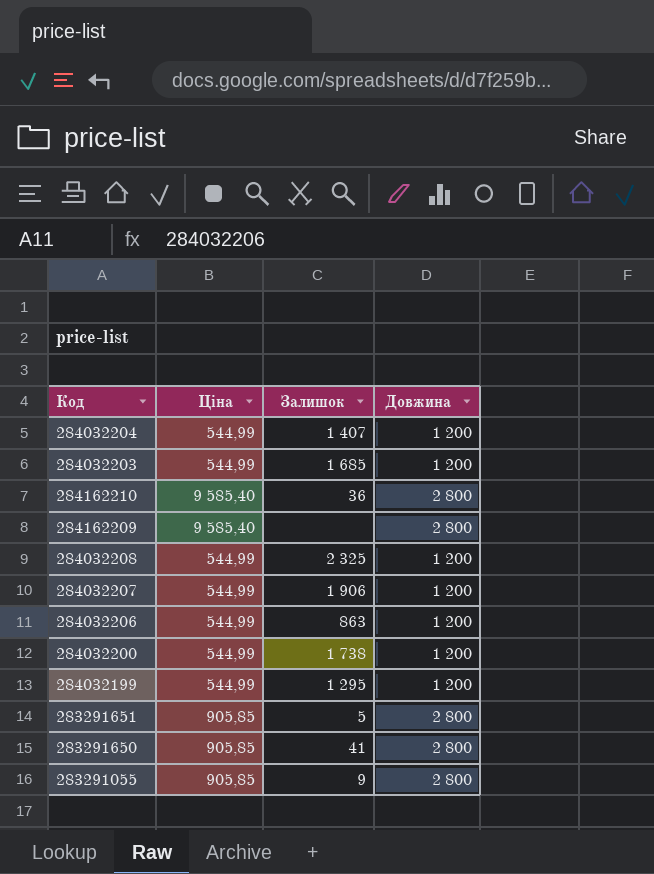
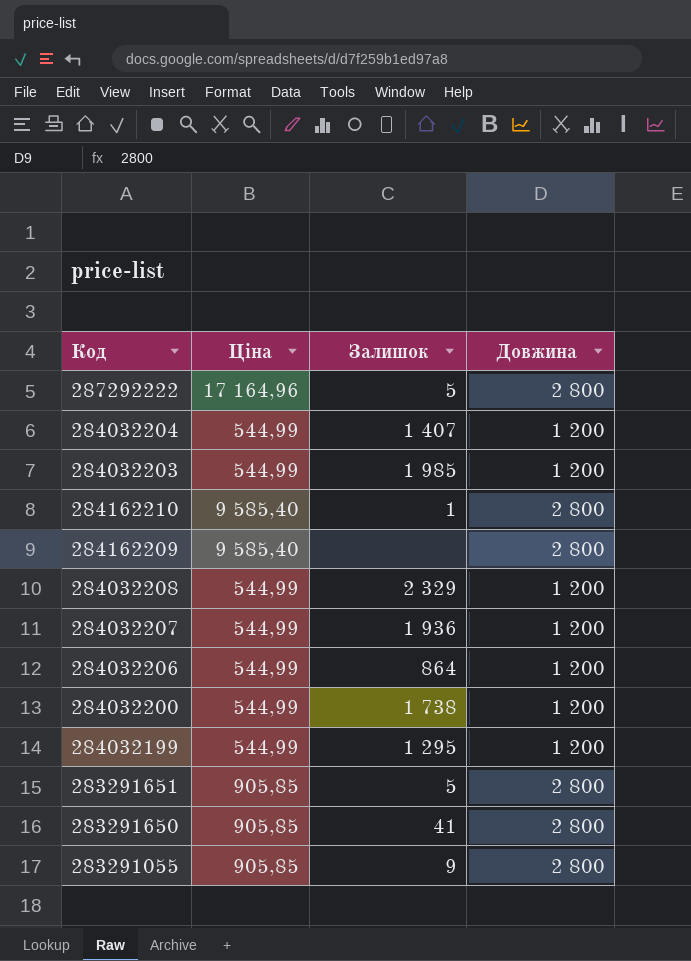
row 287292222: none -> 17 164,96 | 5 | 2 800
284032203 | Залишок: 1 685 -> 1 985
284162210 | Залишок: 36 -> 1
284032208 | Залишок: 2 325 -> 2 329
284032207 | Залишок: 1 906 -> 1 936
284032206 | Залишок: 863 -> 864

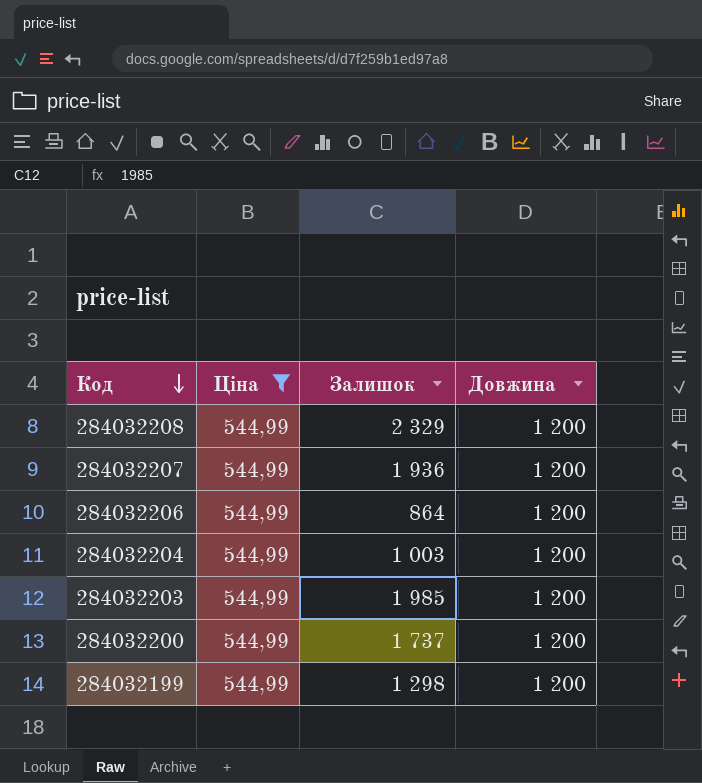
filter: none -> Ціна = 544,99
row order: none -> Код descending
284032204 | Залишок: 1 407 -> 1 003
284032200 | Залишок: 1 738 -> 1 737
284032199 | Залишок: 1 295 -> 1 298

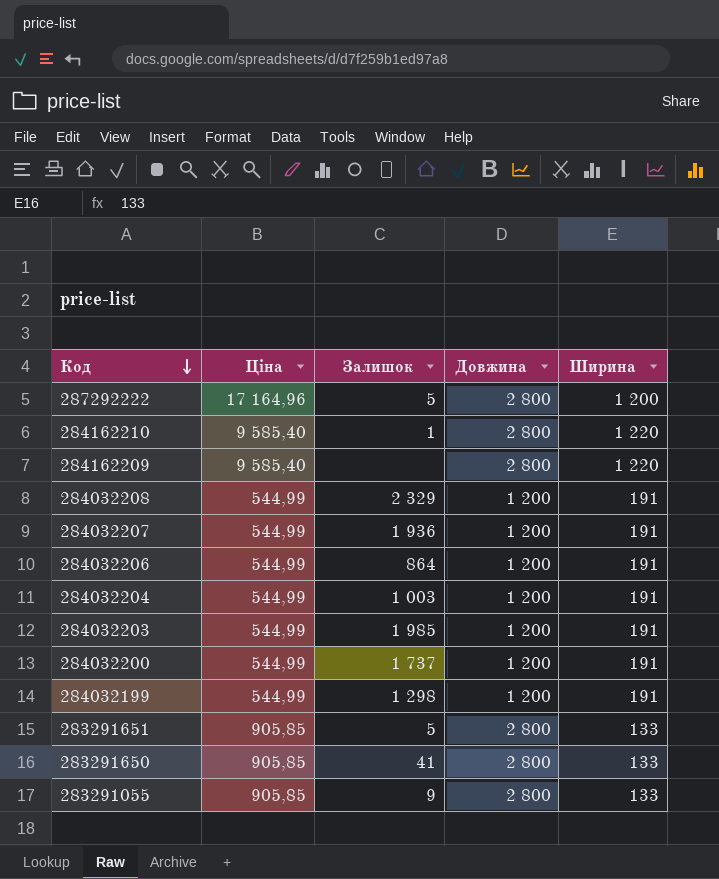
filter: Ціна = 544,99 -> none
column Ширина | position: none -> 5

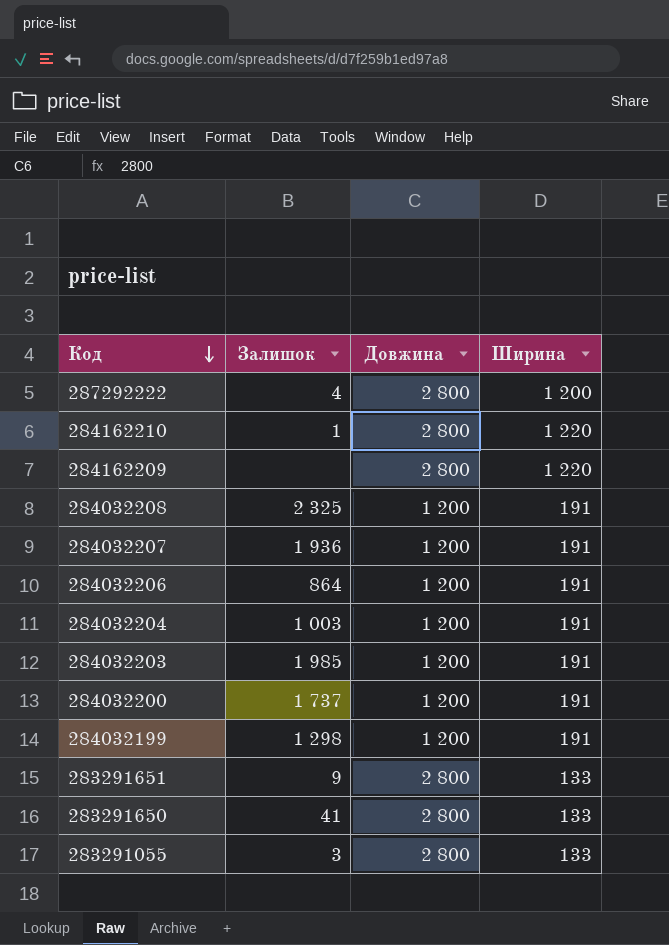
column Ціна | position: 2 -> none
287292222 | Залишок: 5 -> 4
284032208 | Залишок: 2 329 -> 2 325
283291651 | Залишок: 5 -> 9
283291055 | Залишок: 9 -> 3

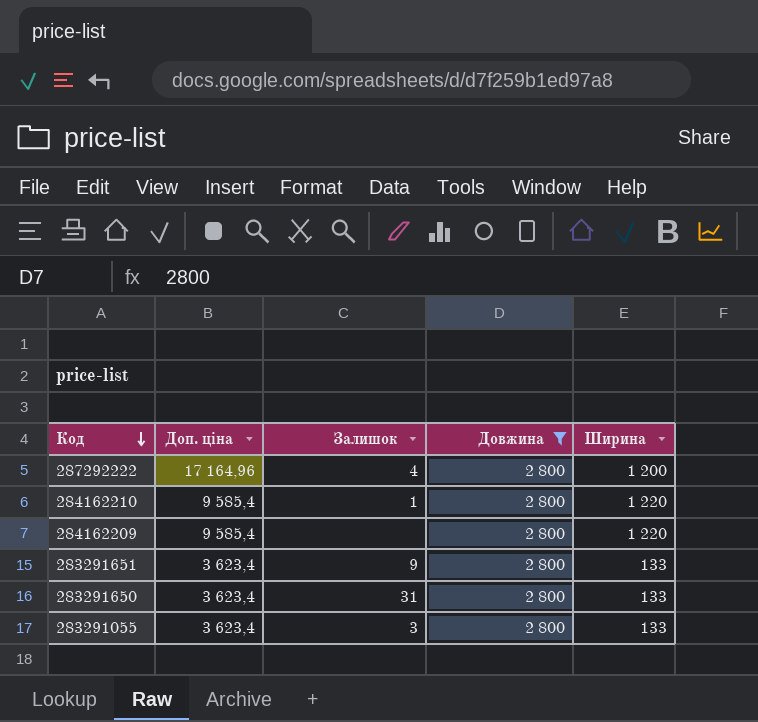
filter: none -> Довжина = 2 800
column Доп. ціна | position: none -> 2
283291650 | Залишок: 41 -> 31

